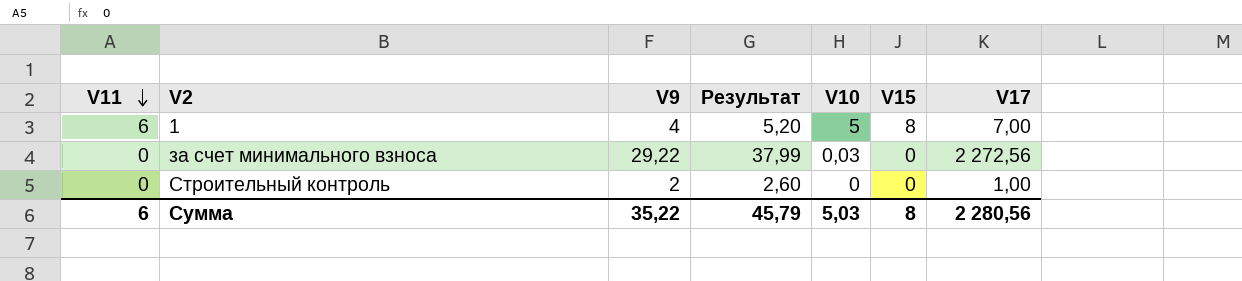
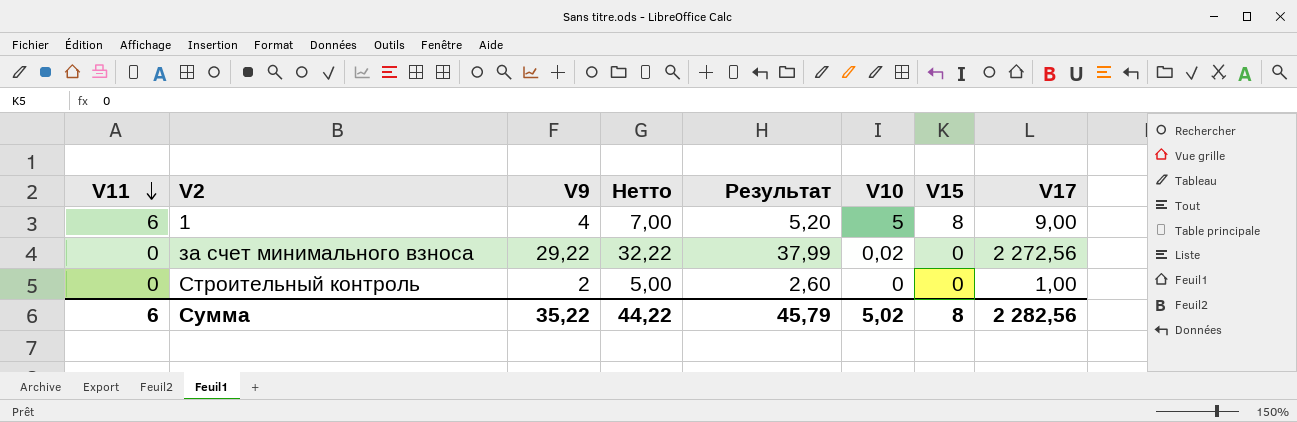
column Нетто | formula: none -> [V9] + 3
1 | V17: 7,00 -> 9,00
за счет минимального взноса | V10: 0,03 -> 0,02
Сумма | V10: 5,03 -> 5,02
Сумма | V17: 2 280,56 -> 2 282,56

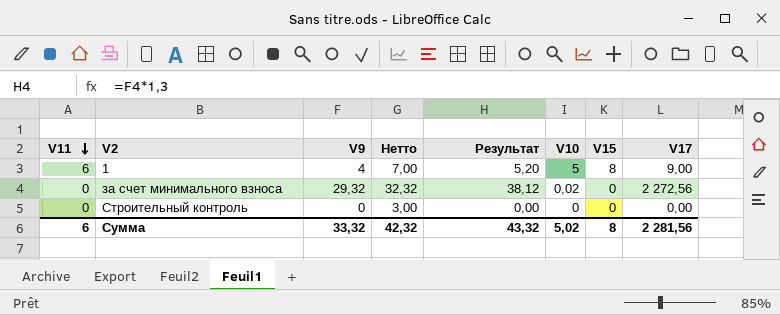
за счет минимального взноса | V9: 29,22 -> 29,32
за счет минимального взноса | Нетто: 32,22 -> 32,32
за счет минимального взноса | Результат: 37,99 -> 38,12
Строительный контроль | V9: 2 -> 0
Строительный контроль | Нетто: 5,00 -> 3,00
Строительный контроль | Результат: 2,60 -> 0,00
Строительный контроль | V17: 1,00 -> 0,00
Сумма | V9: 35,22 -> 33,32
Сумма | Нетто: 44,22 -> 42,32
Сумма | Результат: 45,79 -> 43,32
Сумма | V17: 2 282,56 -> 2 281,56

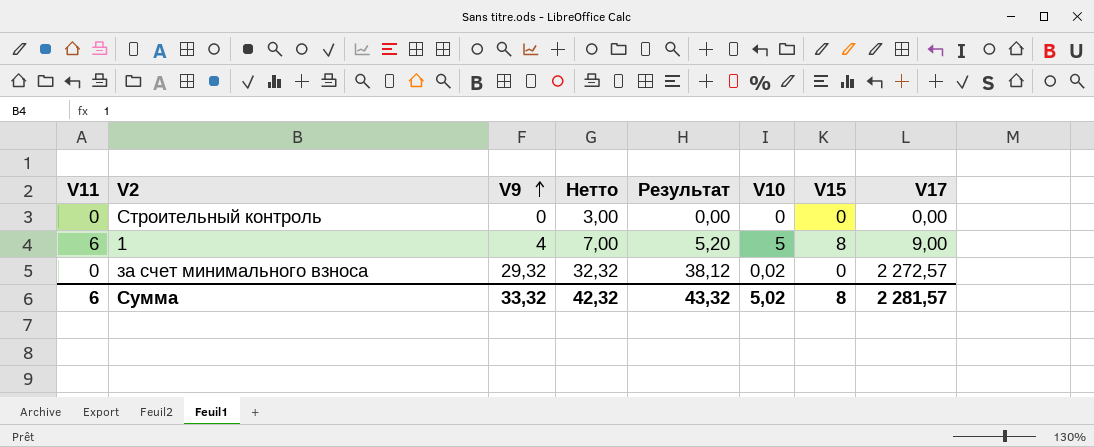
row order: V11 descending -> V9 ascending
за счет минимального взноса | V17: 2 272,56 -> 2 272,57
Сумма | V17: 2 281,56 -> 2 281,57

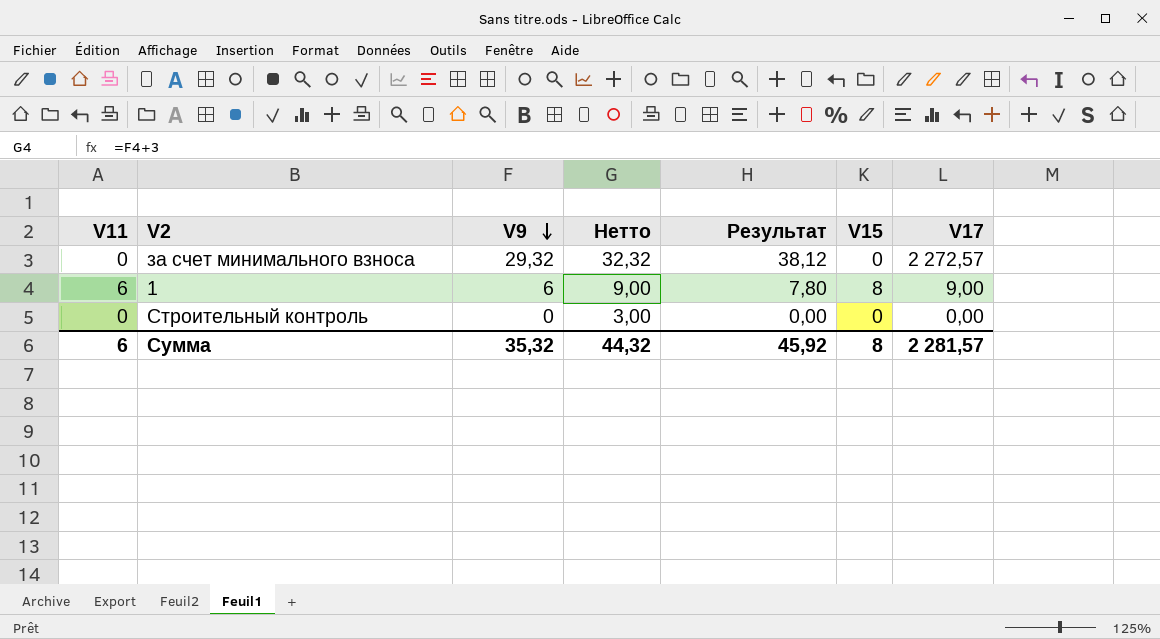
row order: V9 ascending -> V9 descending
column V10 | position: 6 -> none
1 | V9: 4 -> 6
1 | Нетто: 7,00 -> 9,00
1 | Результат: 5,20 -> 7,80
Сумма | V9: 33,32 -> 35,32
Сумма | Нетто: 42,32 -> 44,32
Сумма | Результат: 43,32 -> 45,92

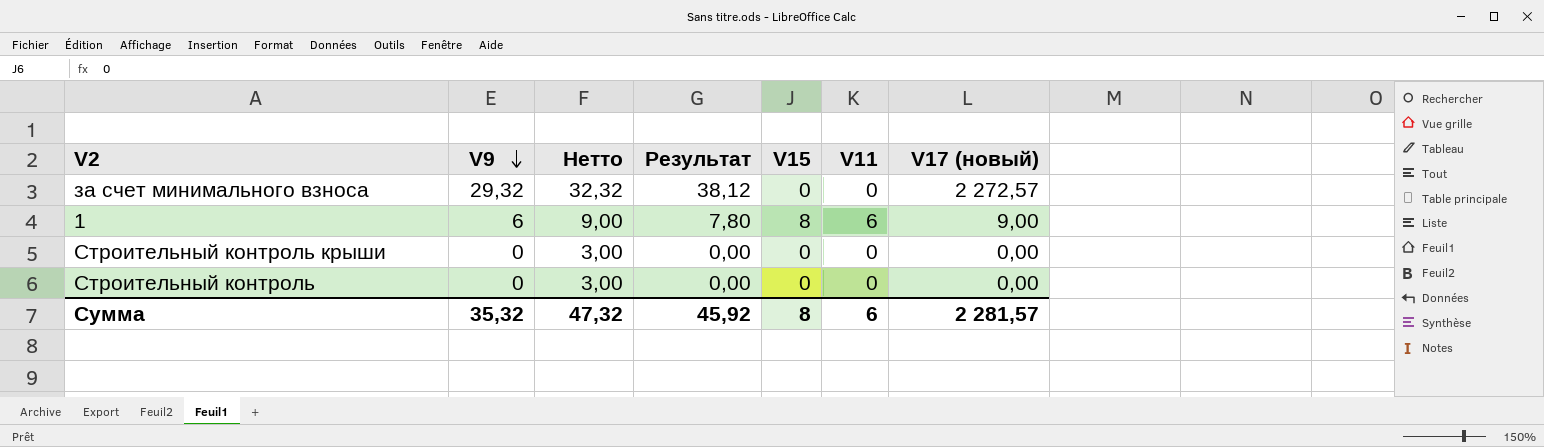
column V11 | position: 1 -> 6
column name: V17 -> V17 (новый)
row Строительный контроль крыши: none -> 0 | 3,00 | 0,00 | 0 | 0 | 0,00
Сумма | Нетто: 44,32 -> 47,32

